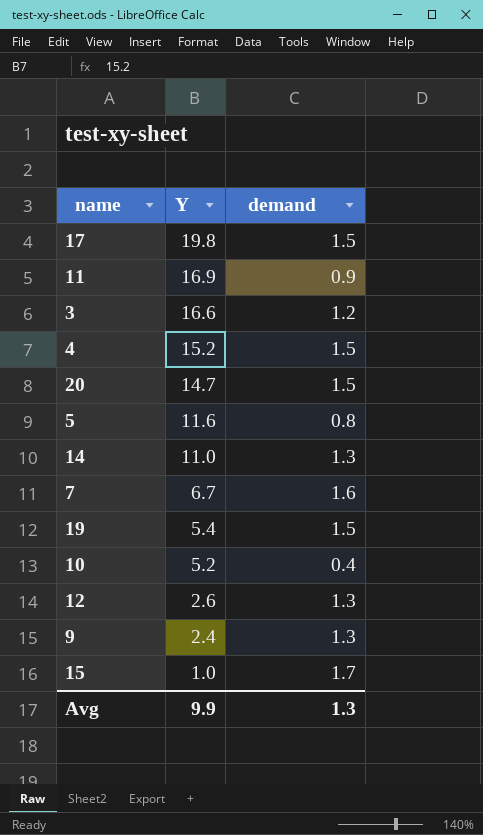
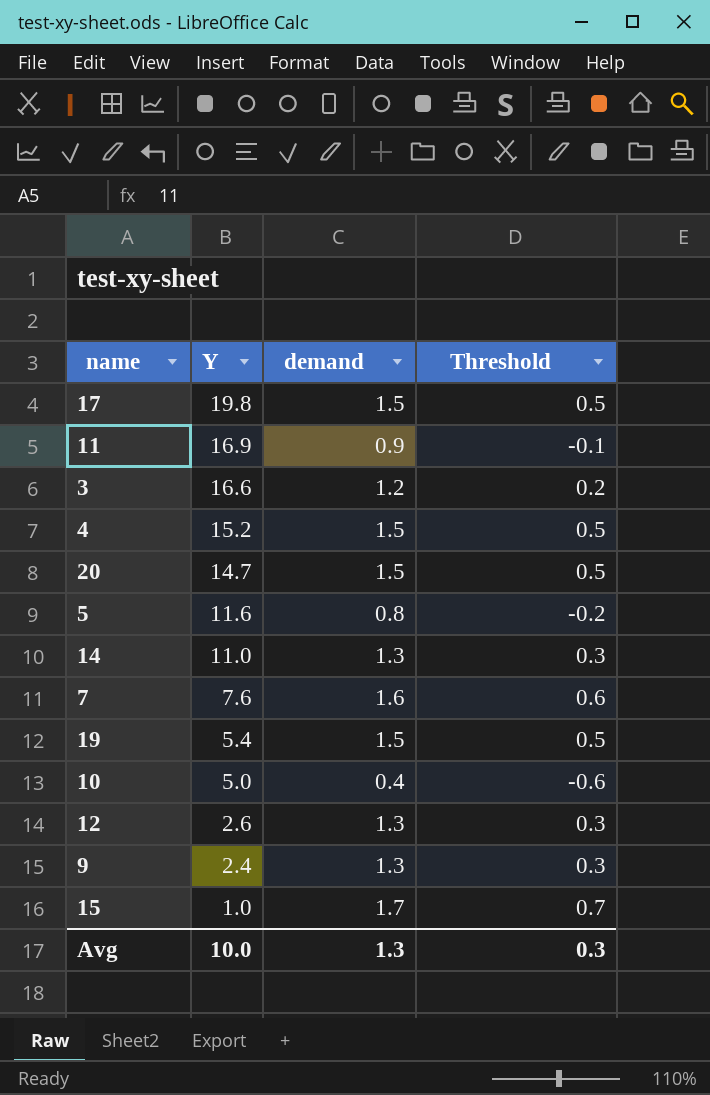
column Threshold | formula: none -> [demand] - 1
7 | Y: 6.7 -> 7.6
10 | Y: 5.2 -> 5.0
Avg | Y: 9.9 -> 10.0

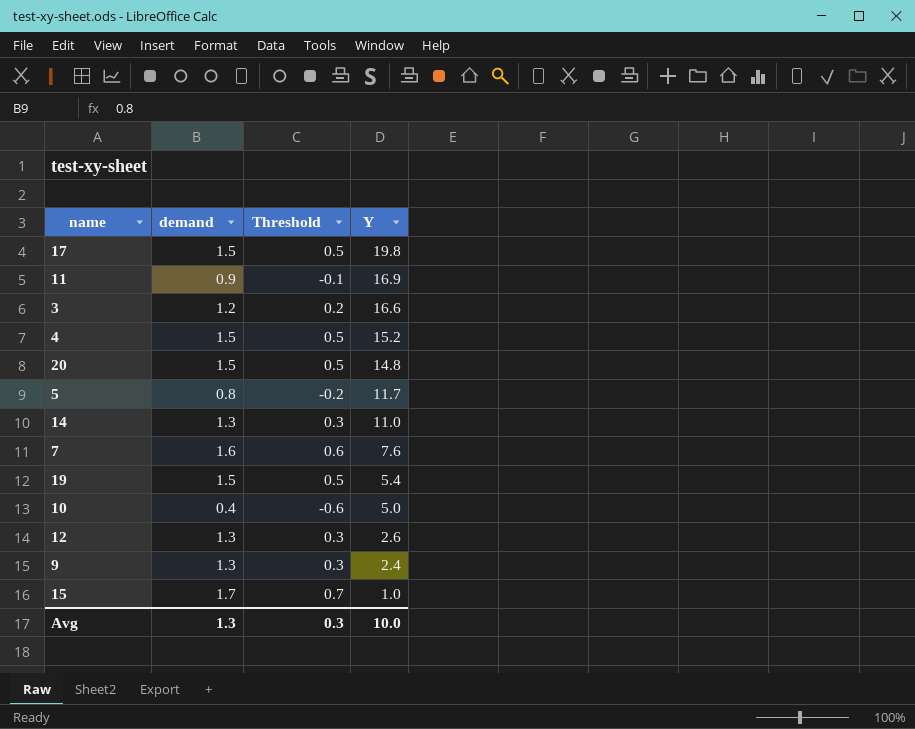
column Y | position: 2 -> 4
20 | Y: 14.7 -> 14.8
5 | Y: 11.6 -> 11.7

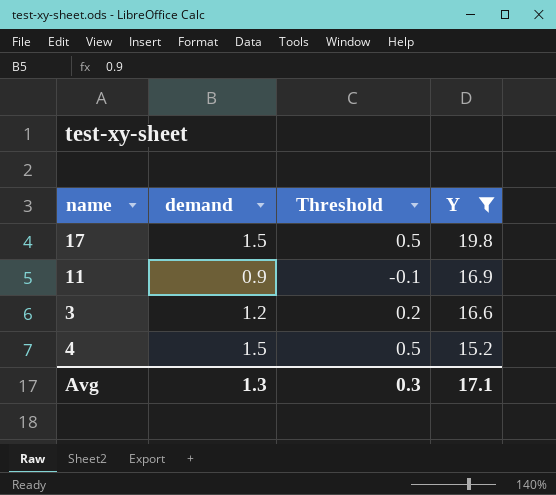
filter: none -> Y >= 15.2
Avg | Y: 10.0 -> 17.1

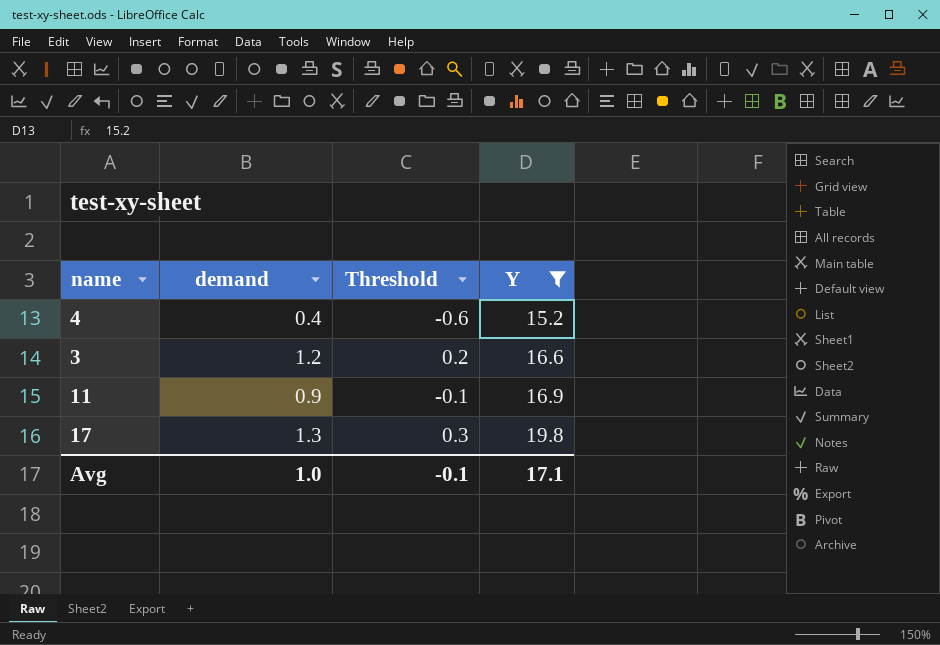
row order: Y descending -> Y ascending
4 | demand: 1.5 -> 0.4
4 | Threshold: 0.5 -> -0.6
17 | demand: 1.5 -> 1.3
17 | Threshold: 0.5 -> 0.3
Avg | demand: 1.3 -> 1.0
Avg | Threshold: 0.3 -> -0.1

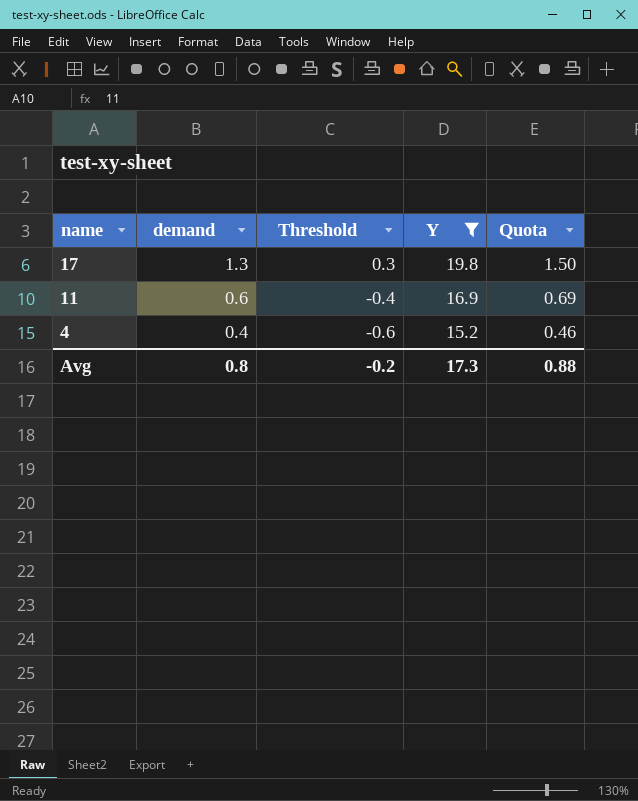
row order: Y ascending -> name descending
column Quota | formula: none -> [demand] * 1.15
row 3: 1.2 | 0.2 | 16.6 -> none
11 | demand: 0.9 -> 0.6
11 | Threshold: -0.1 -> -0.4
Avg | demand: 1.0 -> 0.8
Avg | Threshold: -0.1 -> -0.2
Avg | Y: 17.1 -> 17.3

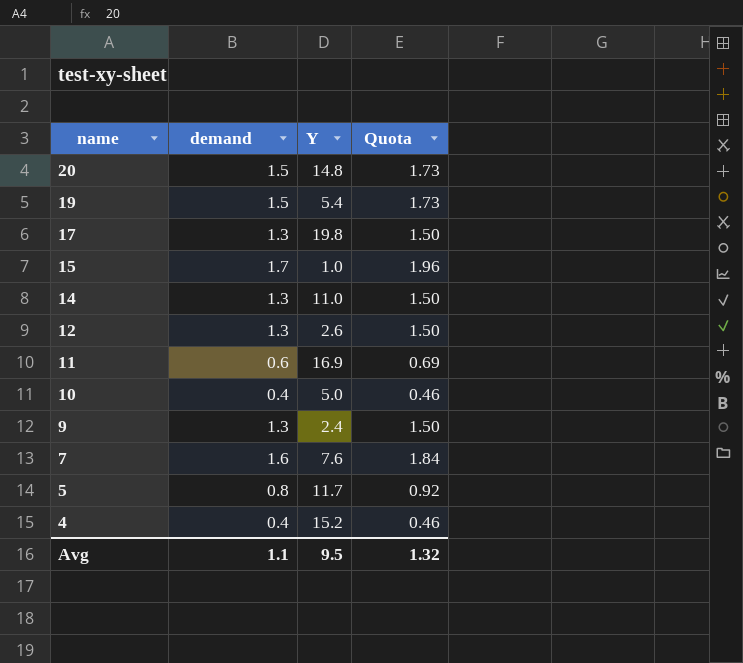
filter: Y >= 15.2 -> none
column Threshold | formula: [demand] - 1 -> none
Avg | demand: 0.8 -> 1.1
Avg | Y: 17.3 -> 9.5
Avg | Quota: 0.88 -> 1.32

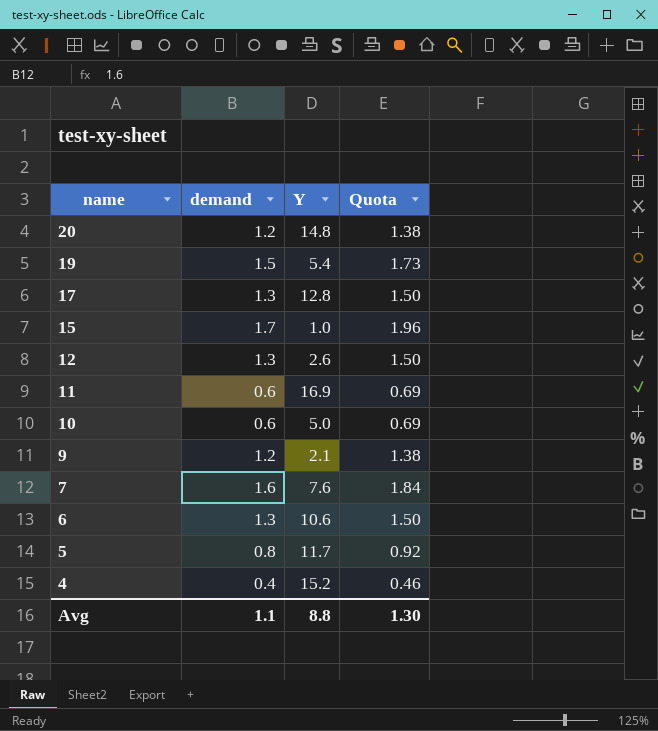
row 14: 1.3 | 11.0 | 1.50 -> none
20 | demand: 1.5 -> 1.2
20 | Quota: 1.73 -> 1.38
17 | Y: 19.8 -> 12.8
10 | demand: 0.4 -> 0.6
10 | Quota: 0.46 -> 0.69
9 | demand: 1.3 -> 1.2
9 | Y: 2.4 -> 2.1
9 | Quota: 1.50 -> 1.38
row 6: none -> 1.3 | 10.6 | 1.50
Avg | Y: 9.5 -> 8.8
Avg | Quota: 1.32 -> 1.30

